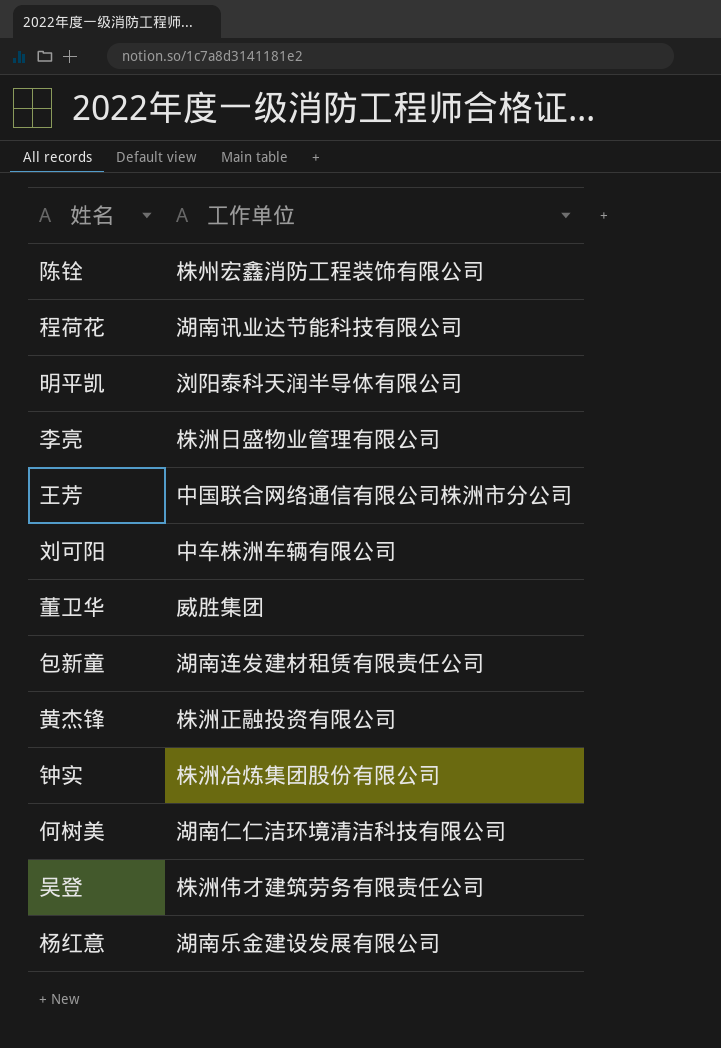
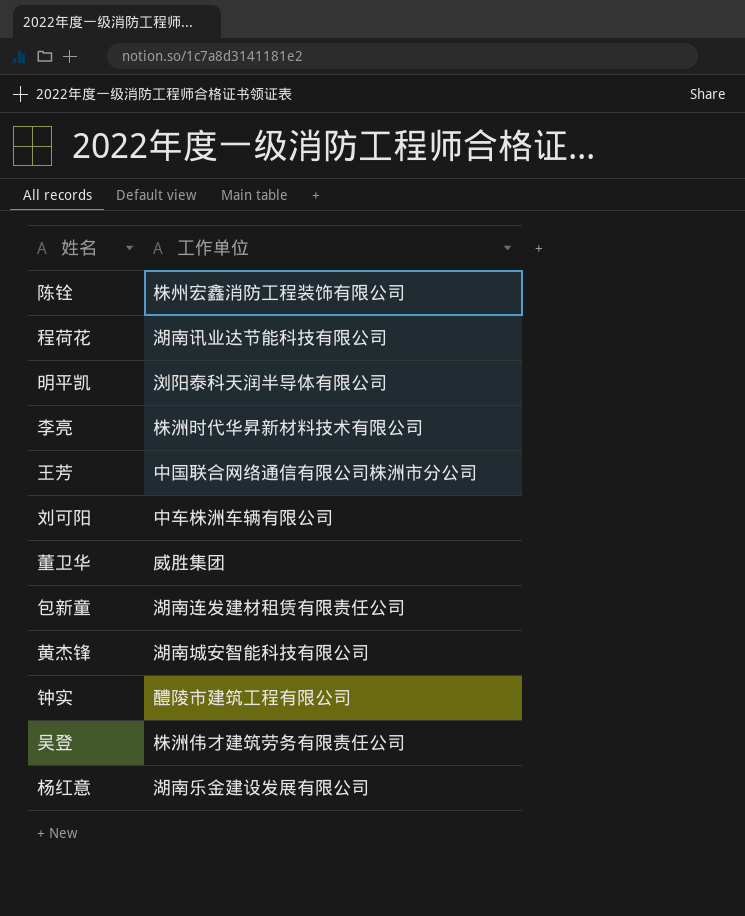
row 何树美: 湖南仁仁洁环境清洁科技有限公司 -> none
李亮 | 工作单位: 株洲日盛物业管理有限公司 -> 株洲时代华昇新材料技术有限公司
黄杰锋 | 工作单位: 株洲正融投资有限公司 -> 湖南城安智能科技有限公司
钟实 | 工作单位: 株洲冶炼集团股份有限公司 -> 醴陵市建筑工程有限公司

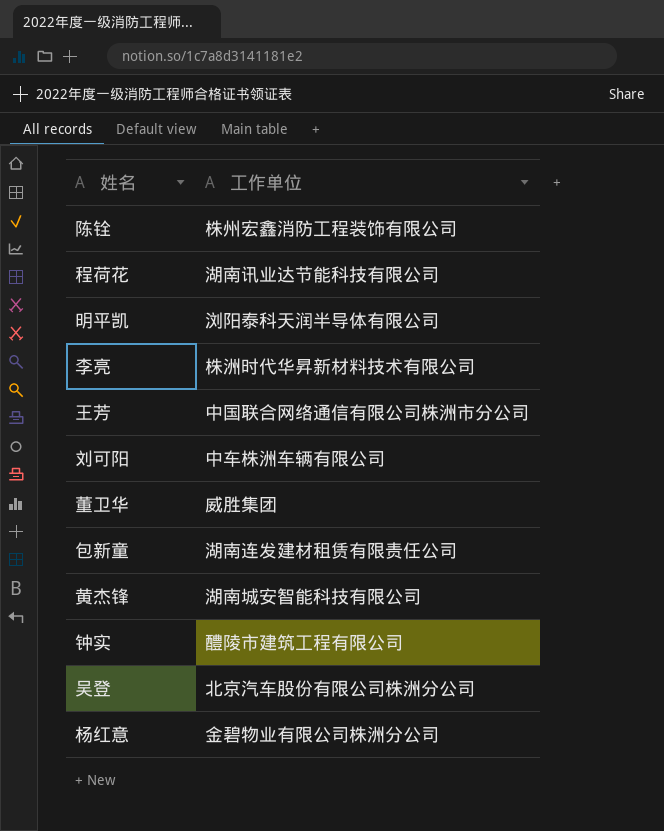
吴登 | 工作单位: 株洲伟才建筑劳务有限责任公司 -> 北京汽车股份有限公司株洲分公司
杨红意 | 工作单位: 湖南乐金建设发展有限公司 -> 金碧物业有限公司株洲分公司

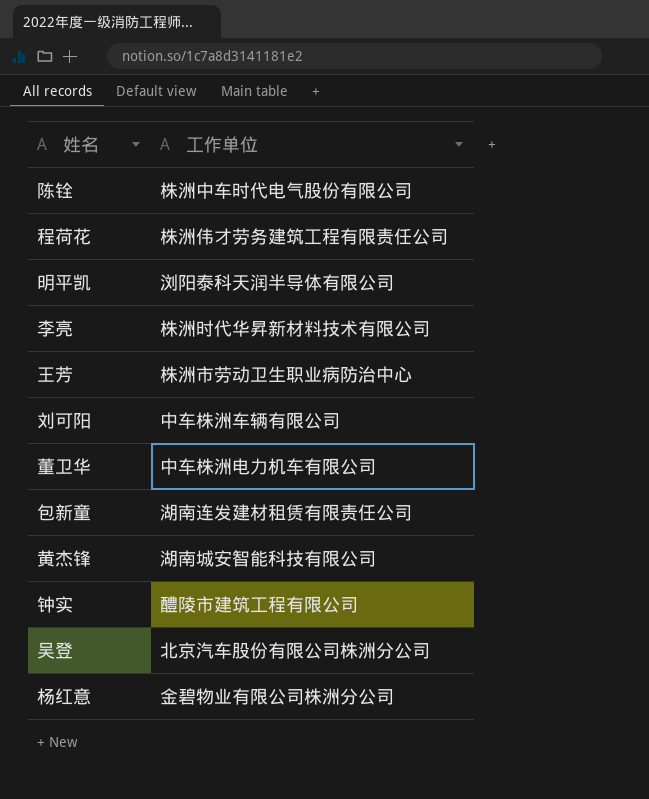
陈铨 | 工作单位: 株州宏鑫消防工程装饰有限公司 -> 株洲中车时代电气股份有限公司
程荷花 | 工作单位: 湖南讯业达节能科技有限公司 -> 株洲伟才劳务建筑工程有限责任公司
王芳 | 工作单位: 中国联合网络通信有限公司株洲市分公司 -> 株洲市劳动卫生职业病防治中心
董卫华 | 工作单位: 威胜集团 -> 中车株洲电力机车有限公司

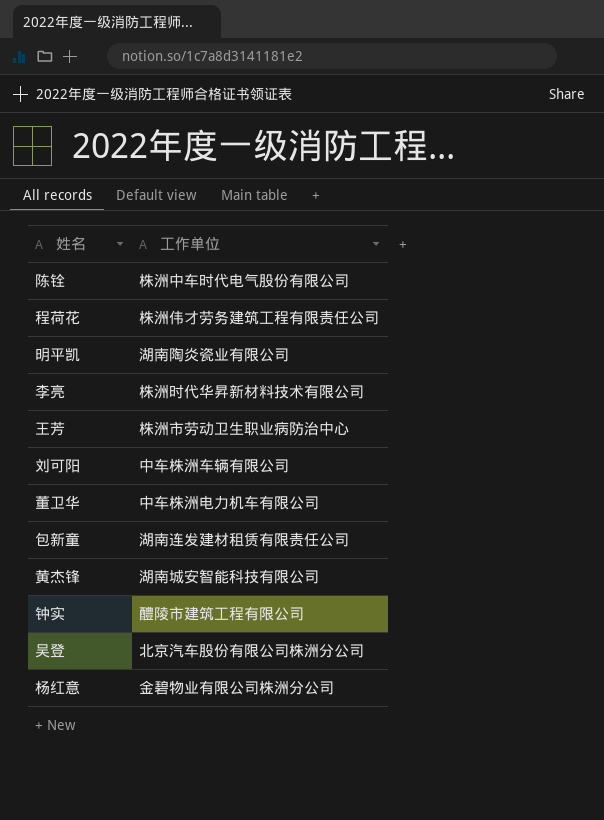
明平凯 | 工作单位: 浏阳泰科天润半导体有限公司 -> 湖南陶炎瓷业有限公司

